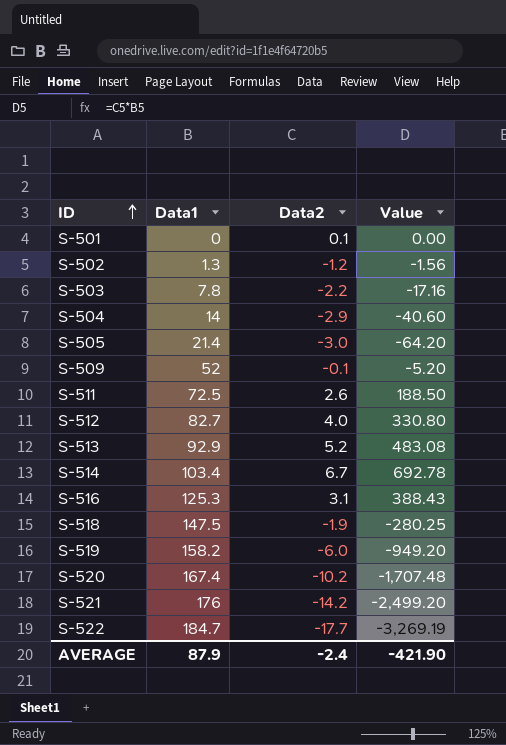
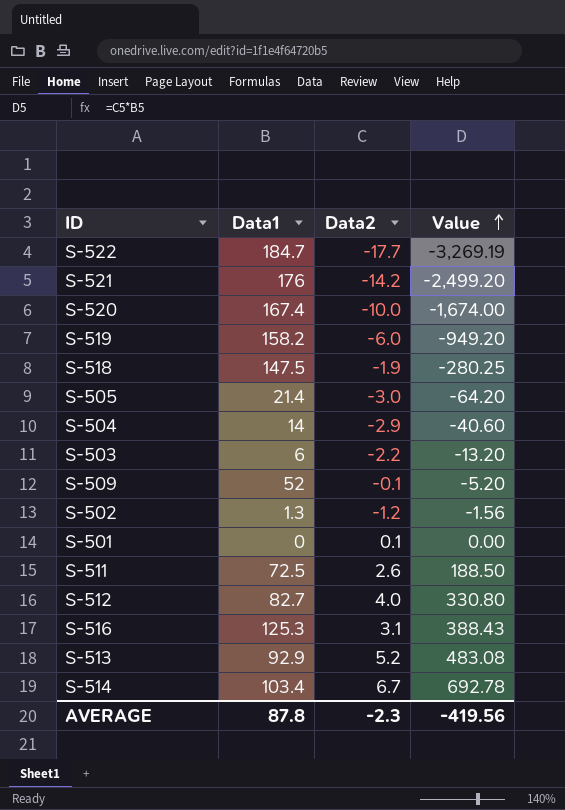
row order: ID ascending -> Value ascending
S-520 | Data2: -10.2 -> -10.0
S-520 | Value: -1,707.48 -> -1,674.00
S-503 | Data1: 7.8 -> 6
S-503 | Value: -17.16 -> -13.20
AVERAGE | Data1: 87.9 -> 87.8
AVERAGE | Data2: -2.4 -> -2.3
AVERAGE | Value: -421.90 -> -419.56

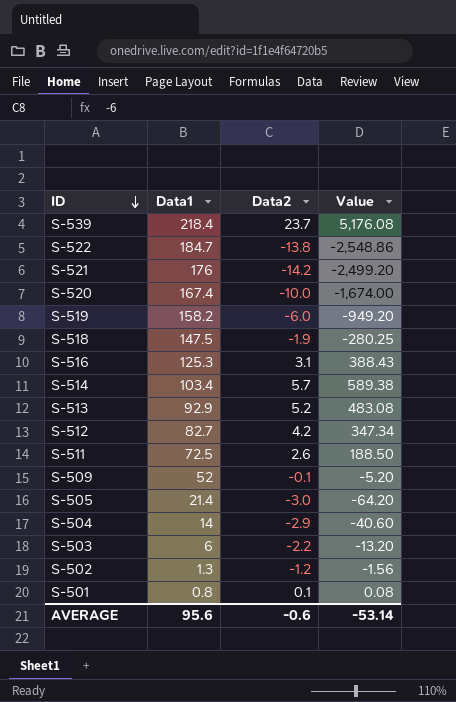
row order: Value ascending -> ID descending
row S-539: none -> 218.4 | 23.7 | 5,176.08
S-522 | Data2: -17.7 -> -13.8
S-522 | Value: -3,269.19 -> -2,548.86
S-514 | Data2: 6.7 -> 5.7
S-514 | Value: 692.78 -> 589.38
S-512 | Data2: 4.0 -> 4.2
S-512 | Value: 330.80 -> 347.34
S-501 | Data1: 0 -> 0.8
S-501 | Value: 0.00 -> 0.08
AVERAGE | Data1: 87.8 -> 95.6
AVERAGE | Data2: -2.3 -> -0.6
AVERAGE | Value: -419.56 -> -53.14

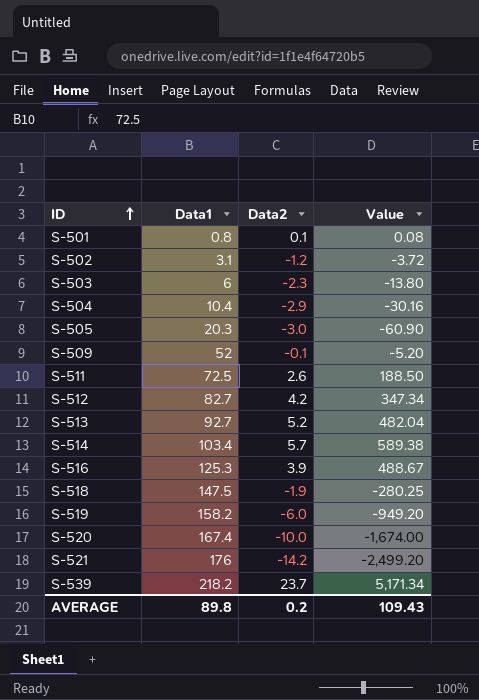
row order: ID descending -> ID ascending
row S-522: 184.7 | -13.8 | -2,548.86 -> none
S-502 | Data1: 1.3 -> 3.1
S-502 | Value: -1.56 -> -3.72
S-503 | Data2: -2.2 -> -2.3
S-503 | Value: -13.20 -> -13.80
S-504 | Data1: 14 -> 10.4
S-504 | Value: -40.60 -> -30.16
S-505 | Data1: 21.4 -> 20.3
S-505 | Value: -64.20 -> -60.90
S-513 | Data1: 92.9 -> 92.7
S-513 | Value: 483.08 -> 482.04
S-516 | Data2: 3.1 -> 3.9
S-516 | Value: 388.43 -> 488.67
S-539 | Data1: 218.4 -> 218.2
S-539 | Value: 5,176.08 -> 5,171.34
AVERAGE | Data1: 95.6 -> 89.8
AVERAGE | Data2: -0.6 -> 0.2
AVERAGE | Value: -53.14 -> 109.43

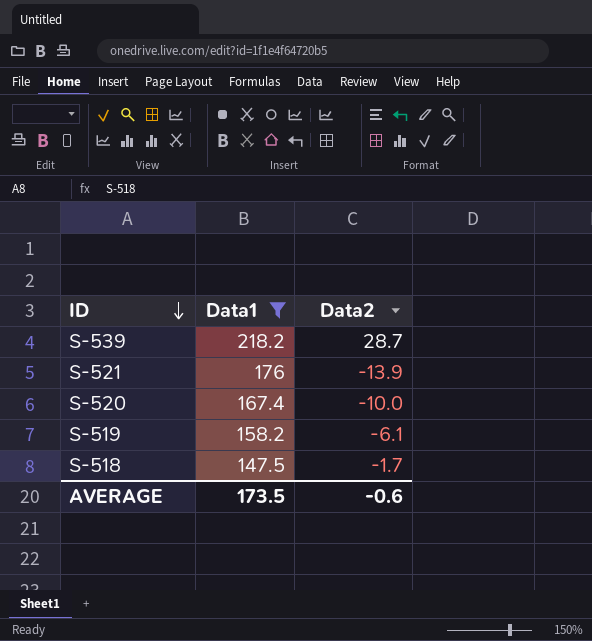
filter: none -> Data1 >= 147.5
row order: ID ascending -> ID descending
column Value | formula: [Data1] * [Data2] -> none
S-539 | Data2: 23.7 -> 28.7
S-521 | Data2: -14.2 -> -13.9
S-519 | Data2: -6.0 -> -6.1
S-518 | Data2: -1.9 -> -1.7
AVERAGE | Data1: 89.8 -> 173.5
AVERAGE | Data2: 0.2 -> -0.6

